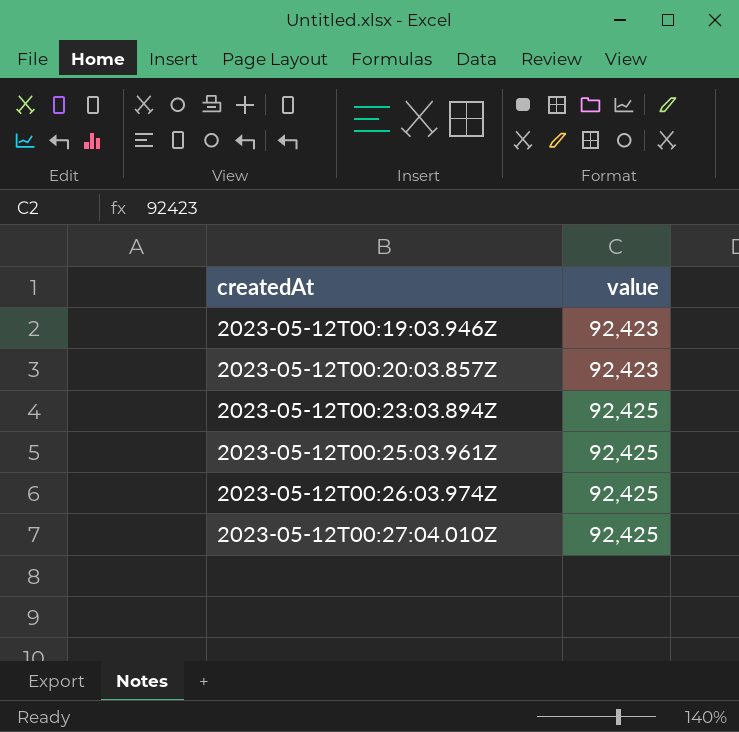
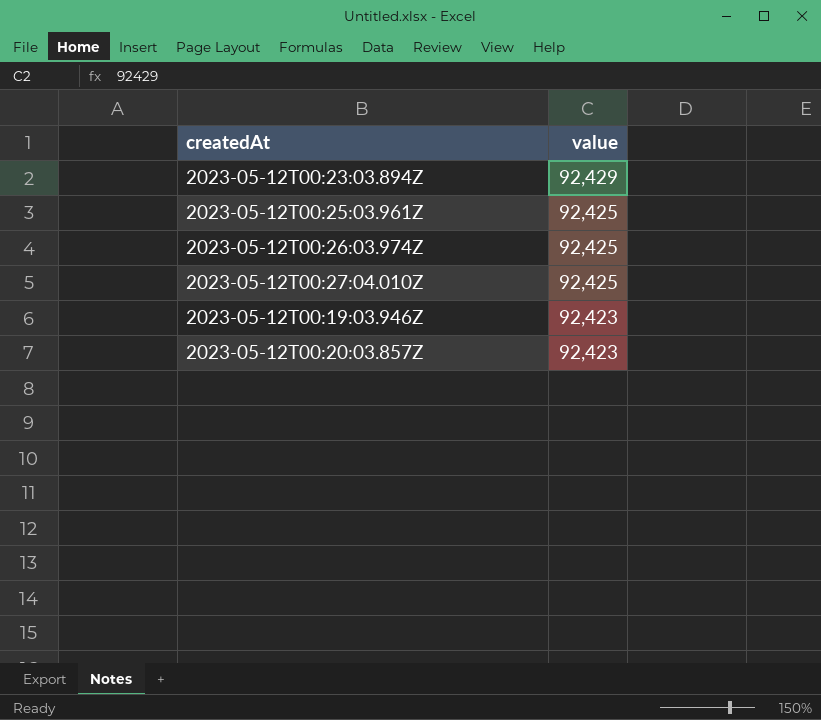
row order: createdAt ascending -> value descending
2023-05-12T00:23:03.894Z | value: 92,425 -> 92,429

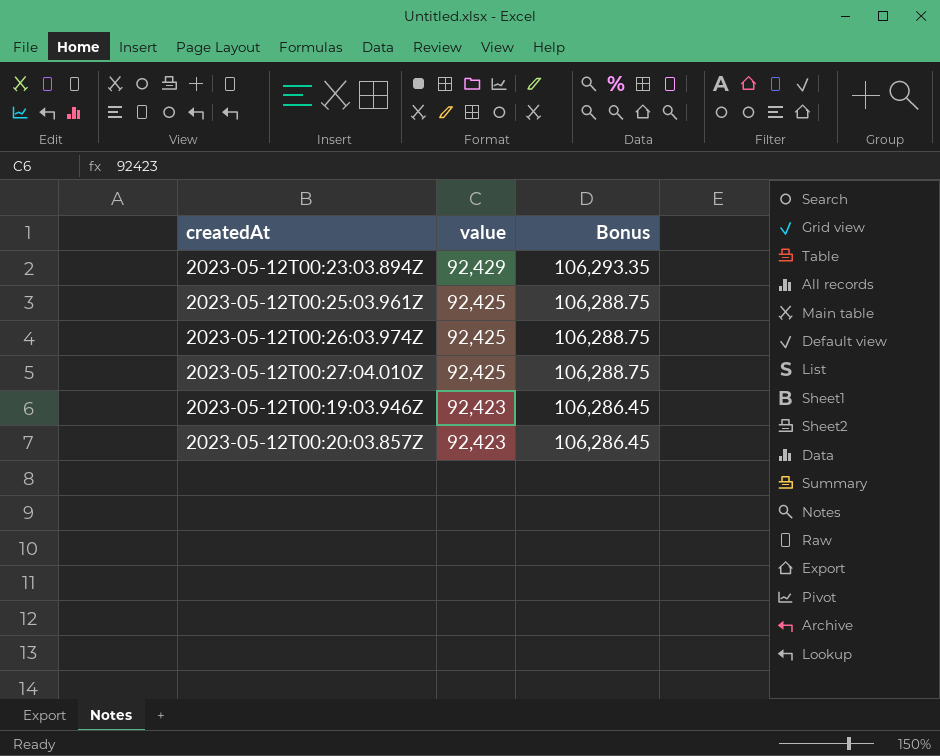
column Bonus | formula: none -> [value] * 1.15

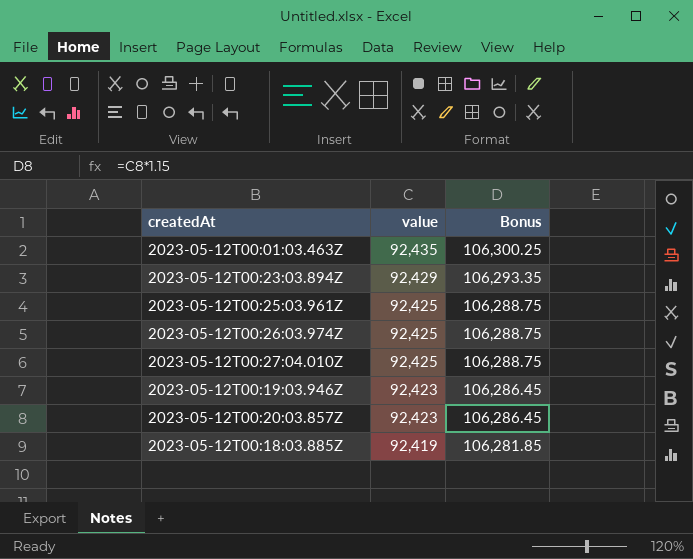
row 2023-05-12T00:01:03.463Z: none -> 92,435 | 106,300.25
row 2023-05-12T00:18:03.885Z: none -> 92,419 | 106,281.85

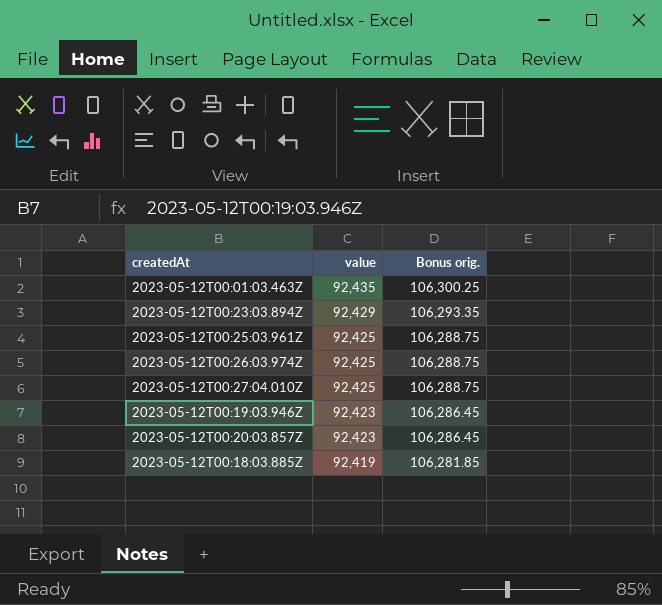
column name: Bonus -> Bonus orig.

